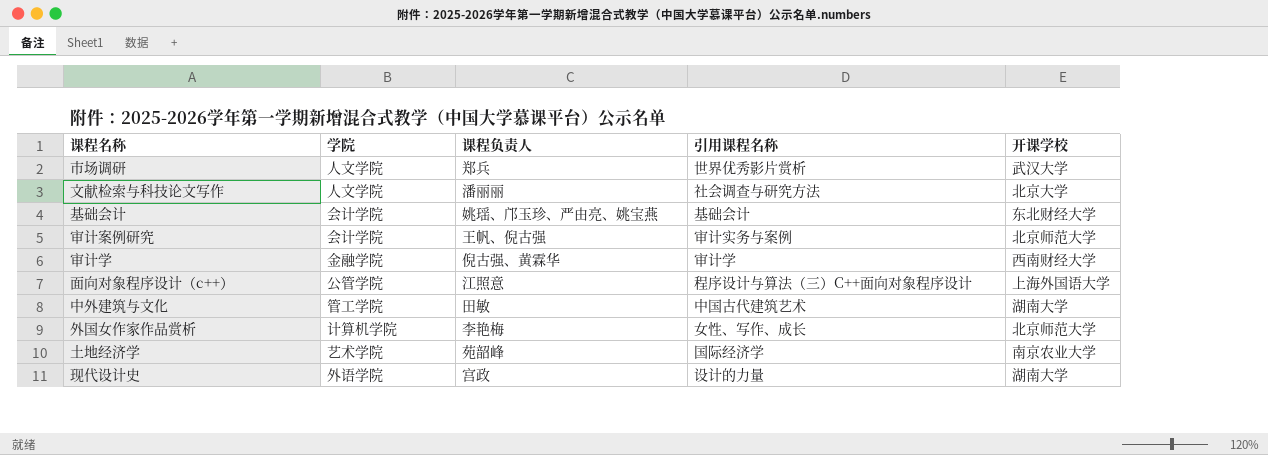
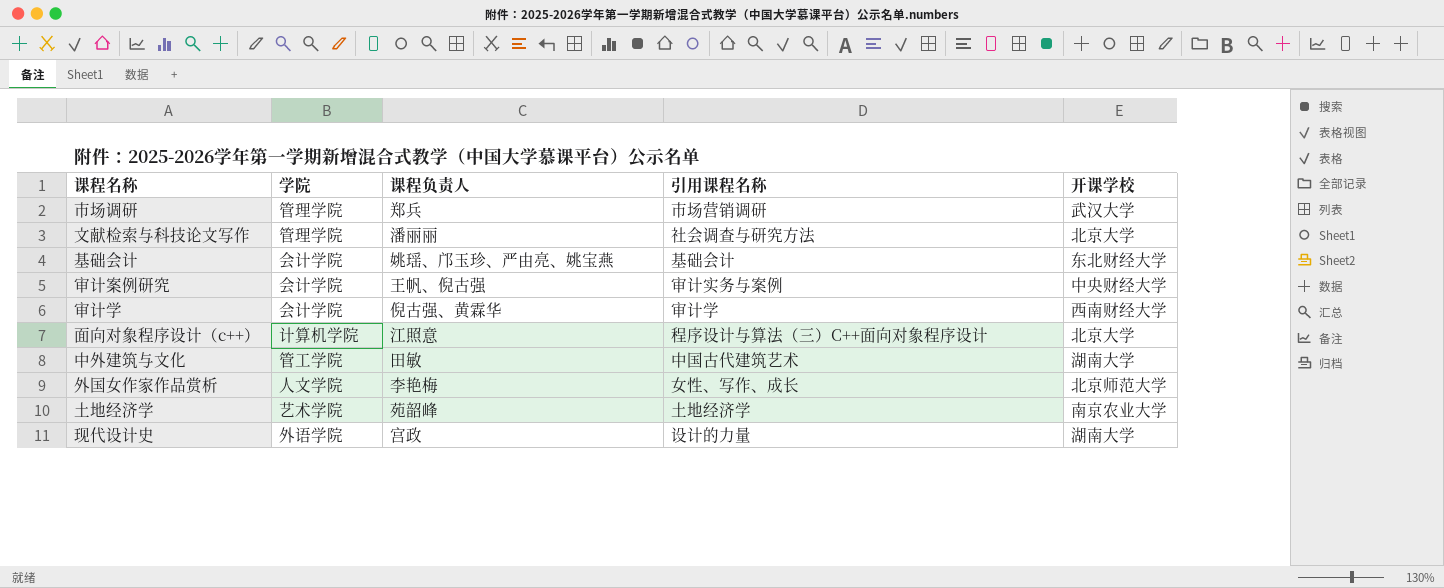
市场调研 | 学院: 人文学院 -> 管理学院
市场调研 | 引用课程名称: 世界优秀影片赏析 -> 市场营销调研
文献检索与科技论文写作 | 学院: 人文学院 -> 管理学院
审计案例研究 | 开课学校: 北京师范大学 -> 中央财经大学
审计学 | 学院: 金融学院 -> 会计学院
面向对象程序设计（c++） | 学院: 公管学院 -> 计算机学院
面向对象程序设计（c++） | 开课学校: 上海外国语大学 -> 北京大学
外国女作家作品赏析 | 学院: 计算机学院 -> 人文学院
土地经济学 | 引用课程名称: 国际经济学 -> 土地经济学

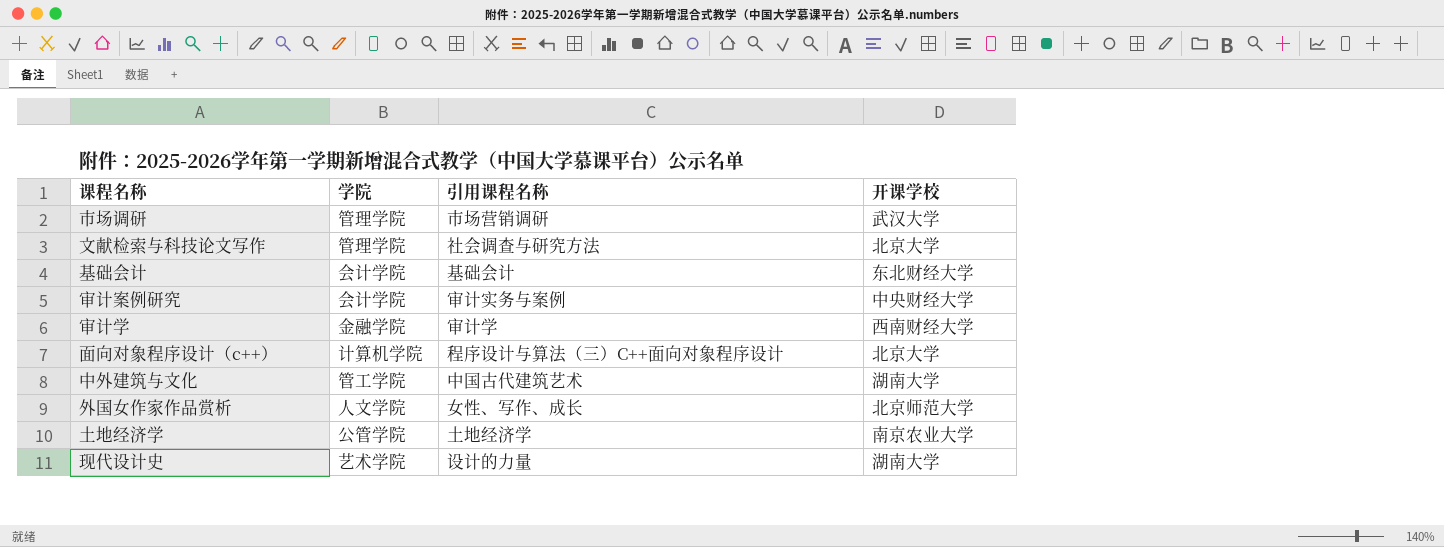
column 课程负责人 | position: 3 -> none
审计学 | 学院: 会计学院 -> 金融学院
土地经济学 | 学院: 艺术学院 -> 公管学院
现代设计史 | 学院: 外语学院 -> 艺术学院

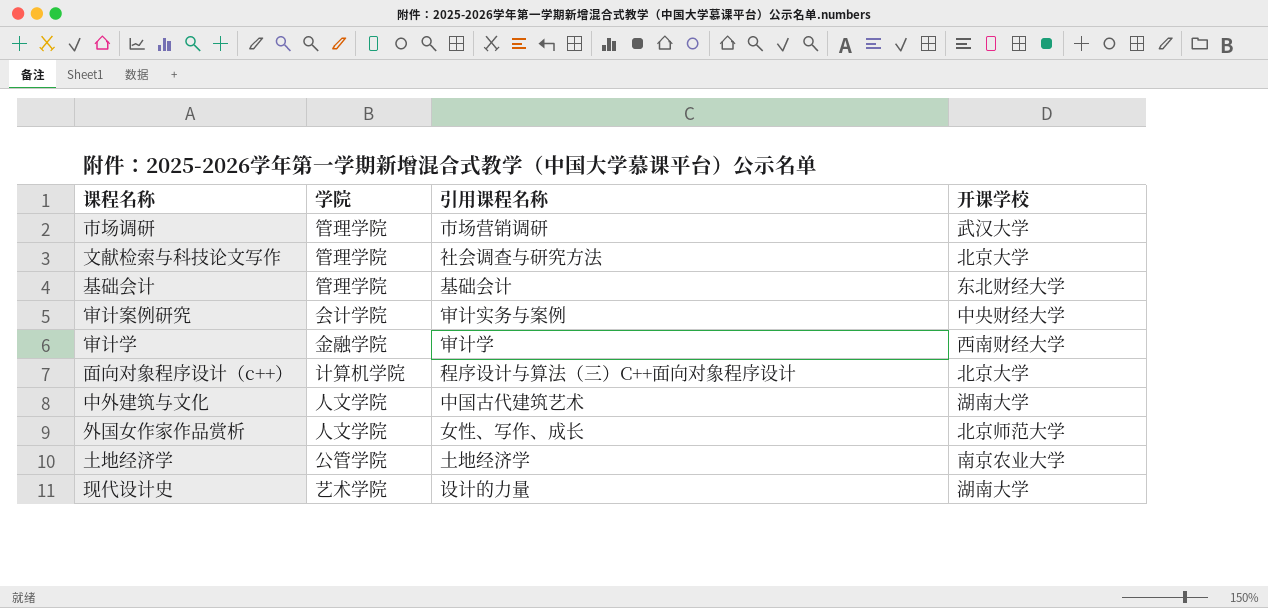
基础会计 | 学院: 会计学院 -> 管理学院
中外建筑与文化 | 学院: 管工学院 -> 人文学院

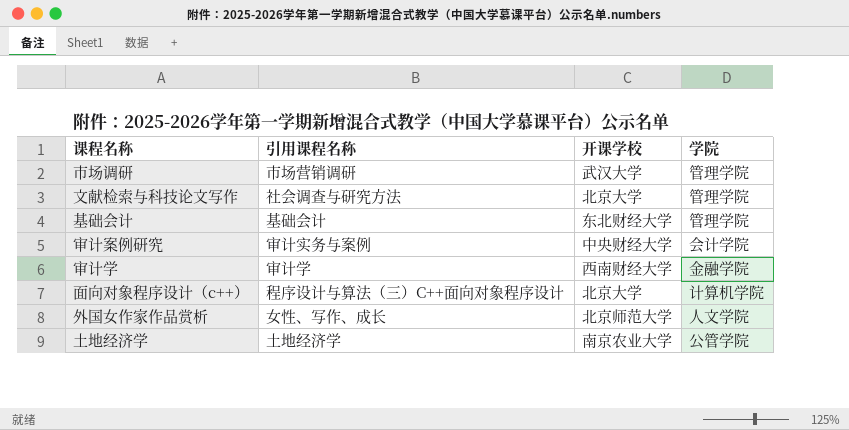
column 学院 | position: 2 -> 4
row 中外建筑与文化: 人文学院 | 中国古代建筑艺术 | 湖南大学 -> none
row 现代设计史: 艺术学院 | 设计的力量 | 湖南大学 -> none

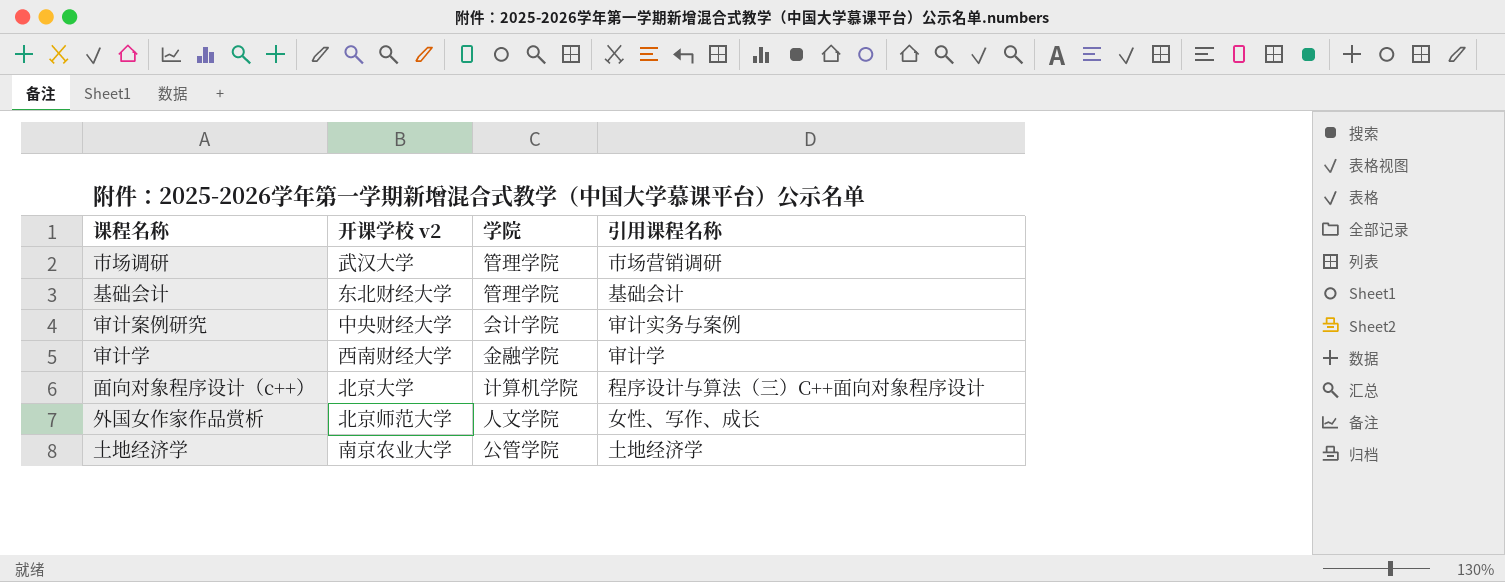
column name: 开课学校 -> 开课学校 v2
column 引用课程名称 | position: 2 -> 4
row 文献检索与科技论文写作: 社会调查与研究方法 | 北京大学 | 管理学院 -> none

